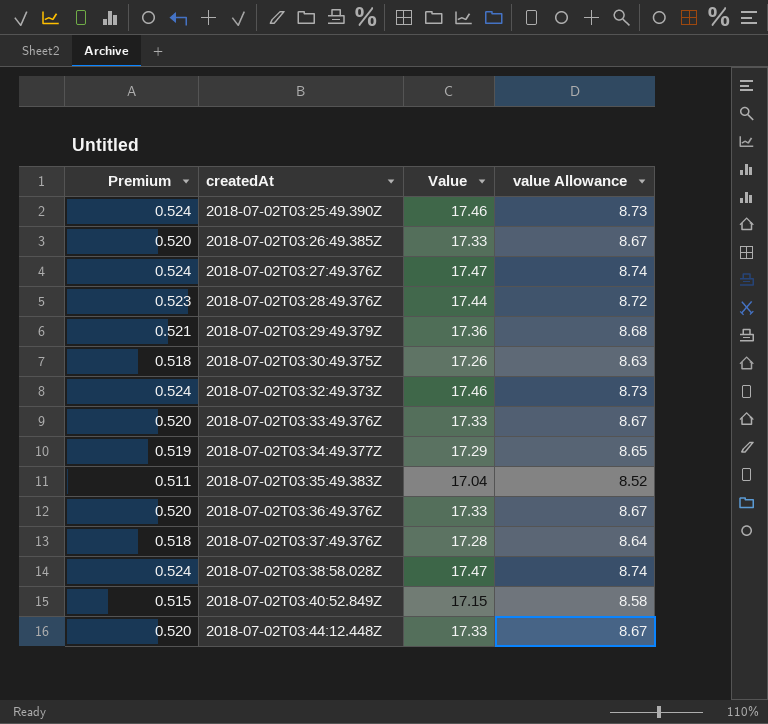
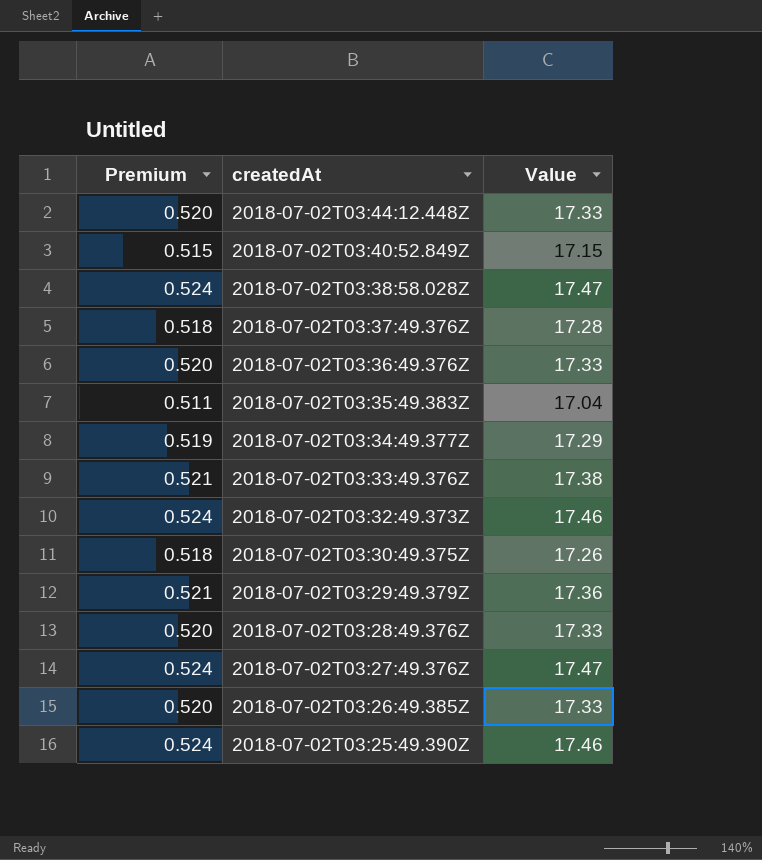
row order: createdAt ascending -> createdAt descending
column value Allowance | formula: [Value] * 0.5 -> none
2018-07-02T03:33:49.376Z | Premium: 0.520 -> 0.521
2018-07-02T03:33:49.376Z | Value: 17.33 -> 17.38
2018-07-02T03:28:49.376Z | Premium: 0.523 -> 0.520
2018-07-02T03:28:49.376Z | Value: 17.44 -> 17.33

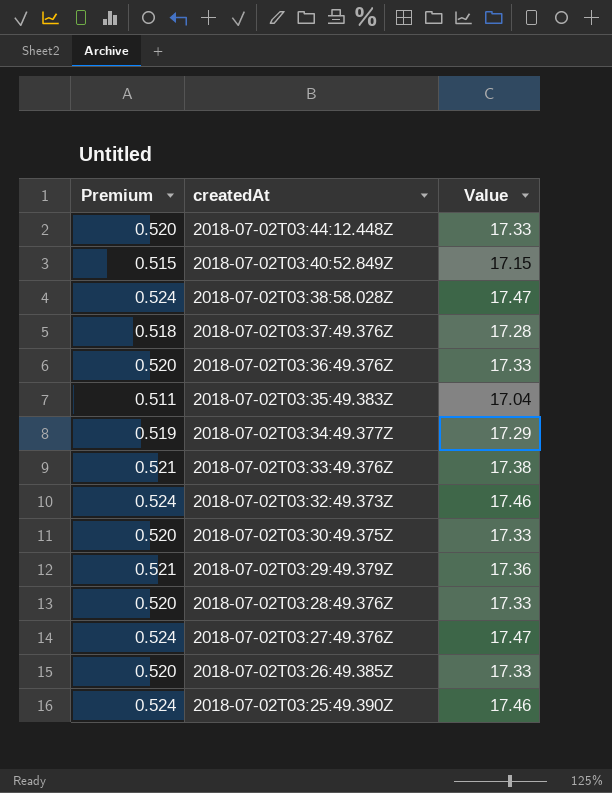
2018-07-02T03:30:49.375Z | Premium: 0.518 -> 0.520
2018-07-02T03:30:49.375Z | Value: 17.26 -> 17.33

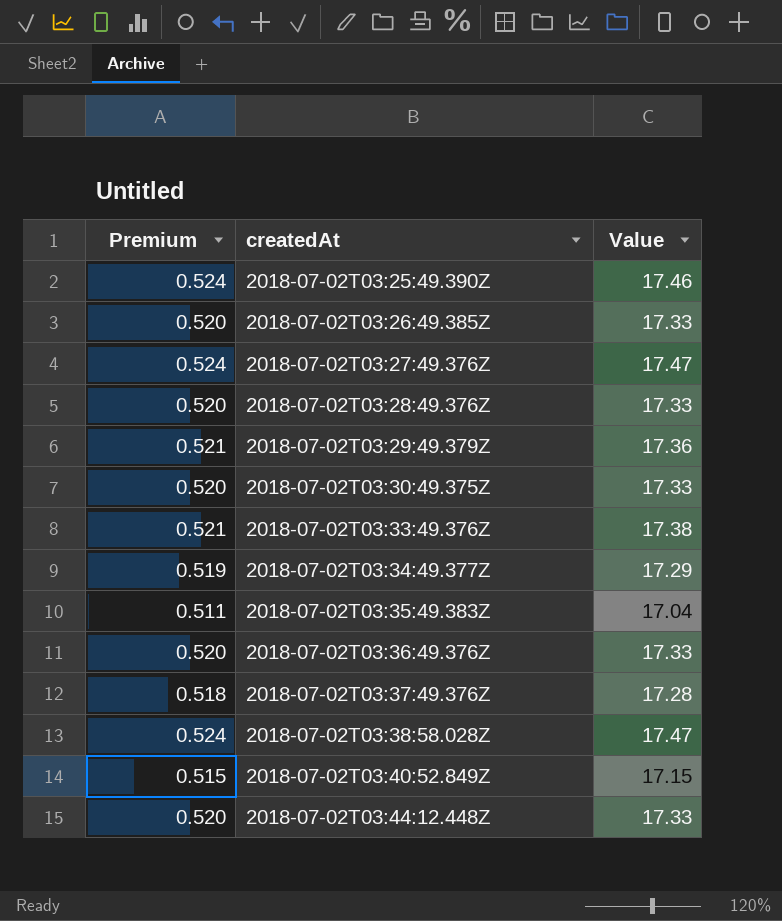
row order: createdAt descending -> createdAt ascending
row 2018-07-02T03:32:49.373Z: 0.524 | 17.46 -> none

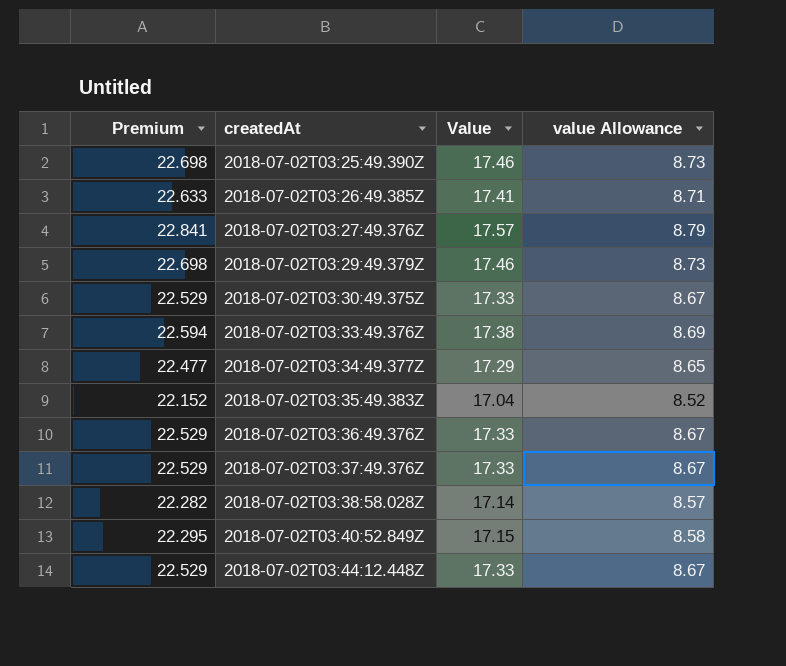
column Premium | formula: [Value] * 0.03 -> [Value] * 1.3
column value Allowance | formula: none -> [Value] * 0.5
row 2018-07-02T03:28:49.376Z: 0.520 | 17.33 -> none
2018-07-02T03:26:49.385Z | Value: 17.33 -> 17.41
2018-07-02T03:27:49.376Z | Value: 17.47 -> 17.57
2018-07-02T03:29:49.379Z | Value: 17.36 -> 17.46
2018-07-02T03:37:49.376Z | Value: 17.28 -> 17.33
2018-07-02T03:38:58.028Z | Value: 17.47 -> 17.14

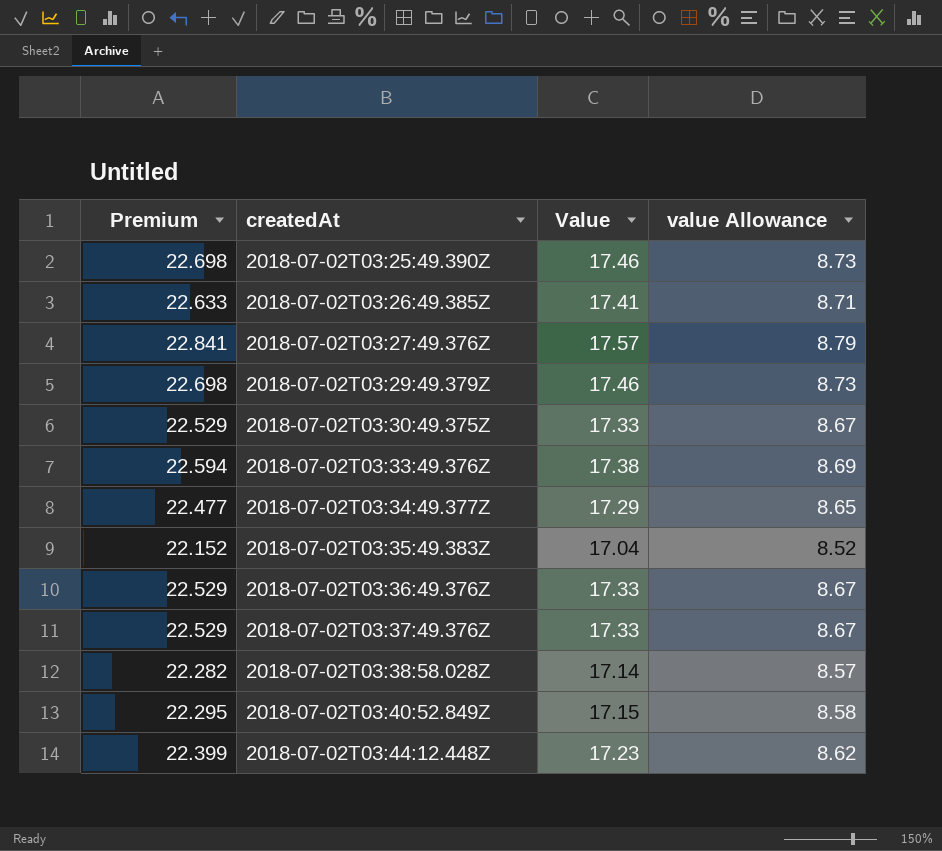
2018-07-02T03:44:12.448Z | Premium: 22.529 -> 22.399
2018-07-02T03:44:12.448Z | Value: 17.33 -> 17.23
2018-07-02T03:44:12.448Z | value Allowance: 8.67 -> 8.62

